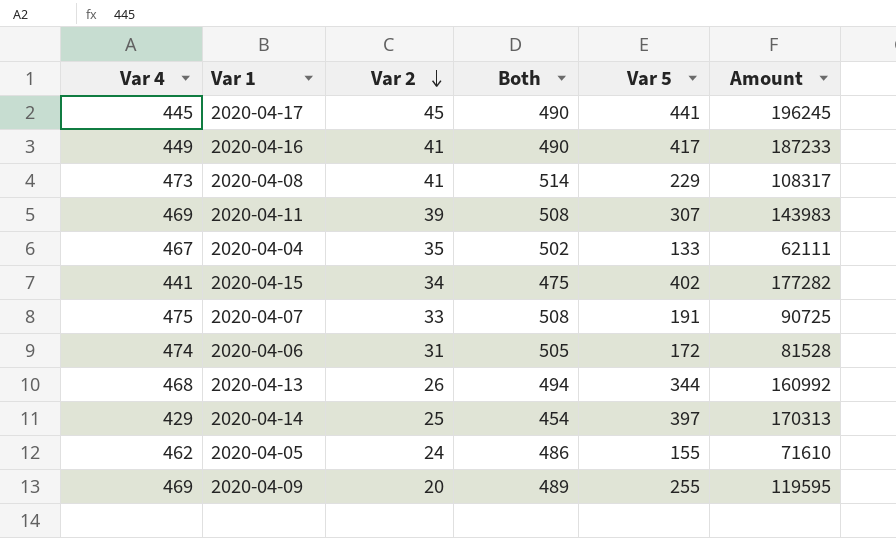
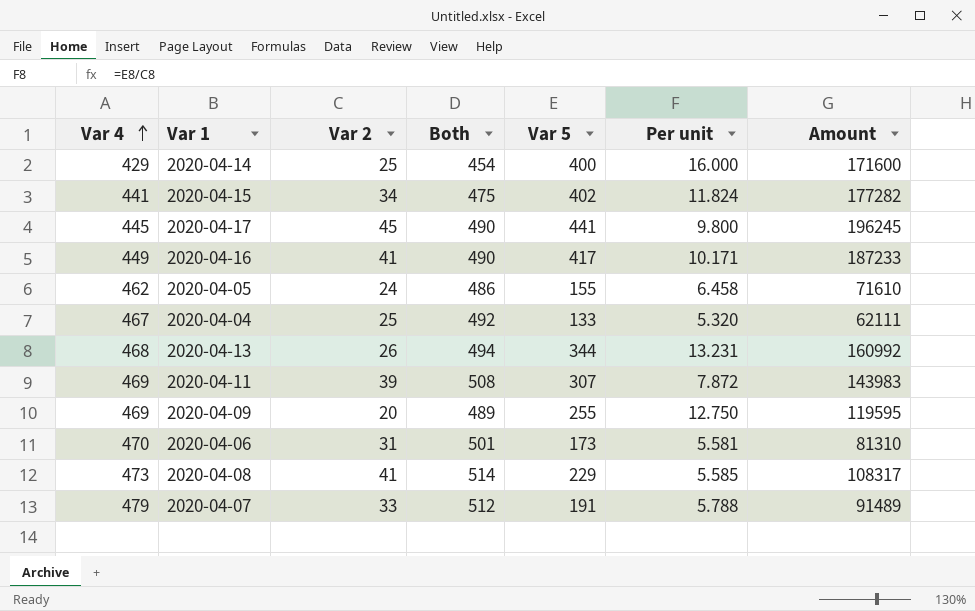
row order: Var 2 descending -> Var 4 ascending
column Per unit | formula: none -> [Var 5] / [Var 2]
2020-04-14 | Var 5: 397 -> 400
2020-04-14 | Amount: 170313 -> 171600
2020-04-04 | Var 2: 35 -> 25
2020-04-04 | Both: 502 -> 492
2020-04-06 | Var 4: 474 -> 470
2020-04-06 | Both: 505 -> 501
2020-04-06 | Var 5: 172 -> 173
2020-04-06 | Amount: 81528 -> 81310
2020-04-07 | Var 4: 475 -> 479
2020-04-07 | Both: 508 -> 512
2020-04-07 | Amount: 90725 -> 91489

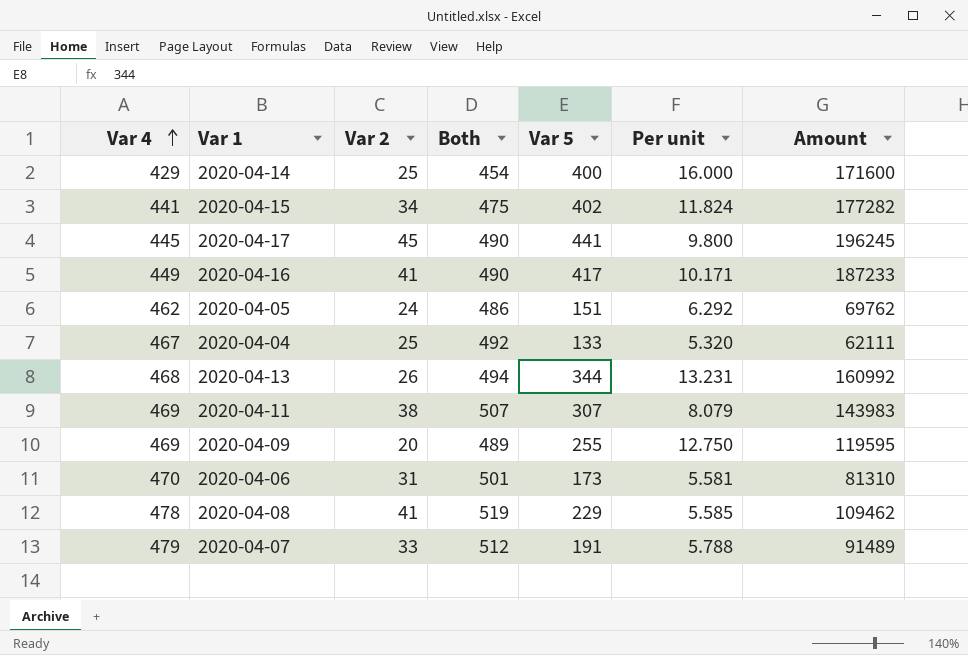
2020-04-05 | Var 5: 155 -> 151
2020-04-05 | Per unit: 6.458 -> 6.292
2020-04-05 | Amount: 71610 -> 69762
2020-04-11 | Var 2: 39 -> 38
2020-04-11 | Both: 508 -> 507
2020-04-11 | Per unit: 7.872 -> 8.079
2020-04-08 | Var 4: 473 -> 478
2020-04-08 | Both: 514 -> 519
2020-04-08 | Amount: 108317 -> 109462

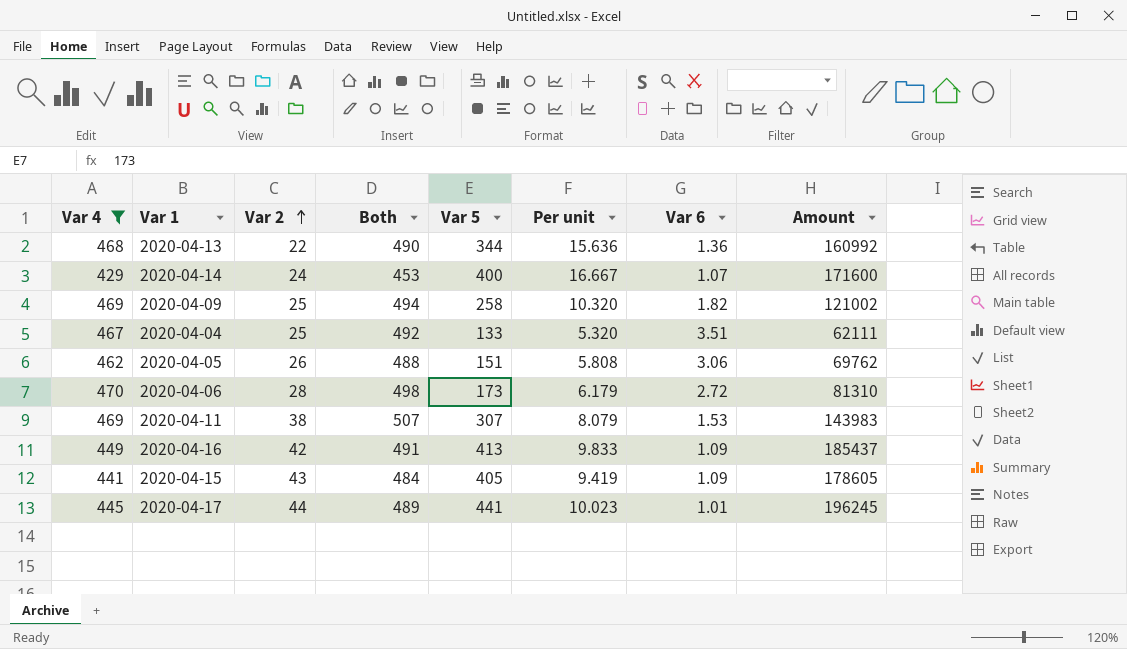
filter: none -> Var 4 <= 470
row order: Var 4 ascending -> Var 2 ascending
column Var 6 | formula: none -> [Var 4] / [Var 5]
2020-04-13 | Var 2: 26 -> 22
2020-04-13 | Both: 494 -> 490
2020-04-13 | Per unit: 13.231 -> 15.636
2020-04-14 | Var 2: 25 -> 24
2020-04-14 | Both: 454 -> 453
2020-04-14 | Per unit: 16.000 -> 16.667
2020-04-09 | Var 2: 20 -> 25
2020-04-09 | Both: 489 -> 494
2020-04-09 | Var 5: 255 -> 258
2020-04-09 | Per unit: 12.750 -> 10.320
2020-04-09 | Amount: 119595 -> 121002
2020-04-05 | Var 2: 24 -> 26
2020-04-05 | Both: 486 -> 488
2020-04-05 | Per unit: 6.292 -> 5.808
2020-04-06 | Var 2: 31 -> 28
2020-04-06 | Both: 501 -> 498
2020-04-06 | Per unit: 5.581 -> 6.179
2020-04-16 | Var 2: 41 -> 42
2020-04-16 | Both: 490 -> 491
2020-04-16 | Var 5: 417 -> 413
2020-04-16 | Per unit: 10.171 -> 9.833
2020-04-16 | Amount: 187233 -> 185437
2020-04-15 | Var 2: 34 -> 43
2020-04-15 | Both: 475 -> 484
2020-04-15 | Var 5: 402 -> 405
2020-04-15 | Per unit: 11.824 -> 9.419
2020-04-15 | Amount: 177282 -> 178605
2020-04-17 | Var 2: 45 -> 44
2020-04-17 | Both: 490 -> 489
2020-04-17 | Per unit: 9.800 -> 10.023

